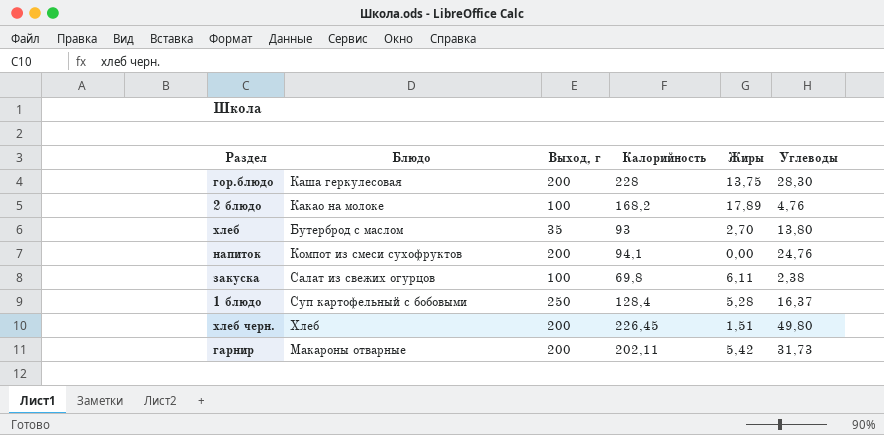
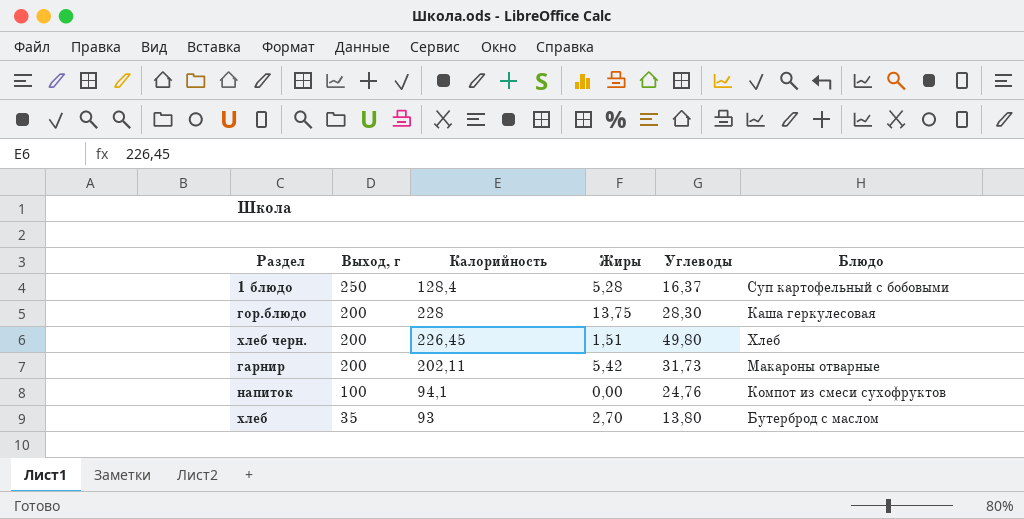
row order: none -> Выход, г descending
column Блюдо | position: 2 -> 6
row 2 блюдо: Какао на молоке | 100 | 168,2 | 17,89 | 4,76 -> none
row закуска: Салат из свежих огурцов | 100 | 69,8 | 6,11 | 2,38 -> none
напиток | Выход, г: 200 -> 100

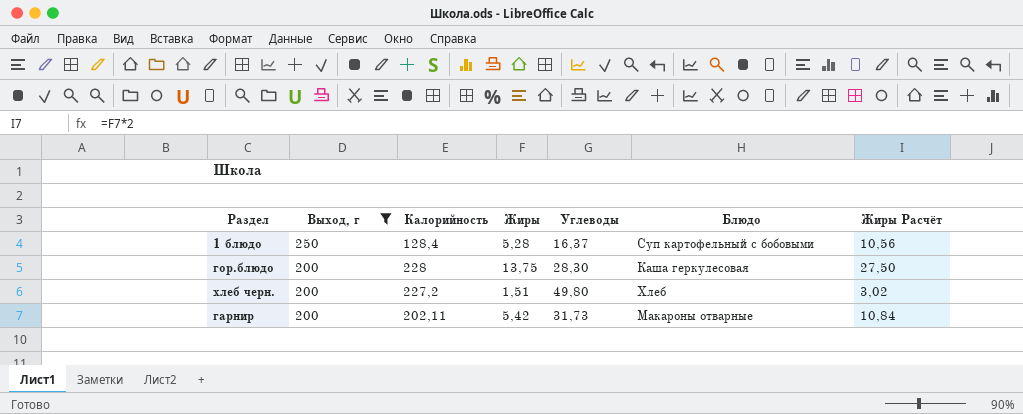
filter: none -> Выход, г >= 200
column Жиры Расчёт | formula: none -> [Жиры] * 2
хлеб черн. | Калорийность: 226,45 -> 227,2

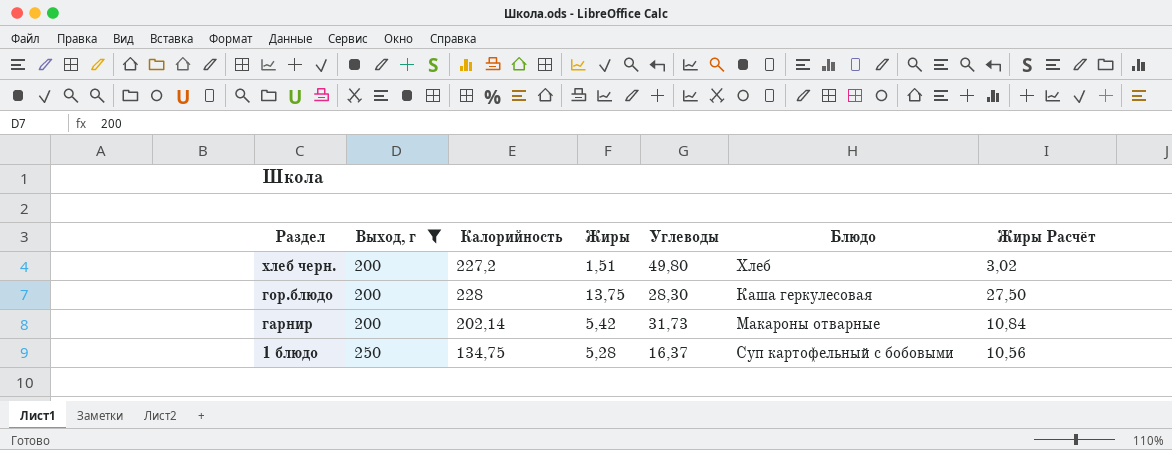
row order: Выход, г descending -> Раздел descending
гарнир | Калорийность: 202,11 -> 202,14
1 блюдо | Калорийность: 128,4 -> 134,75

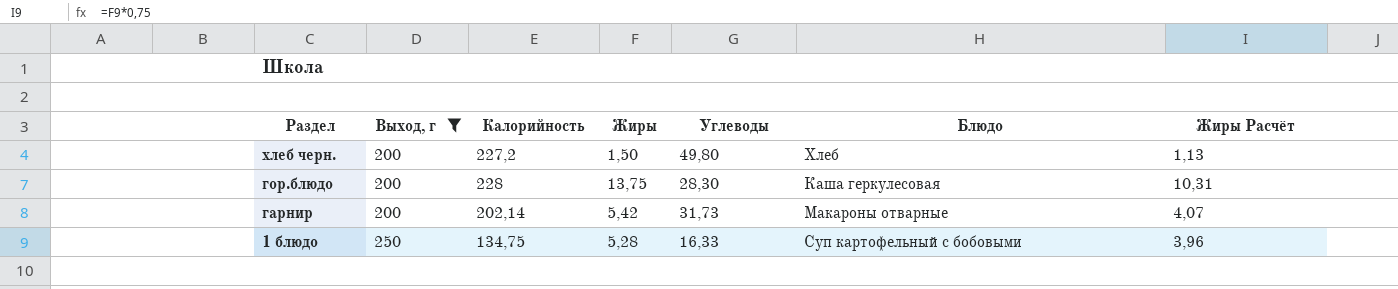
column Жиры Расчёт | formula: [Жиры] * 2 -> [Жиры] * 0,75
хлеб черн. | Жиры: 1,51 -> 1,50
1 блюдо | Углеводы: 16,37 -> 16,33

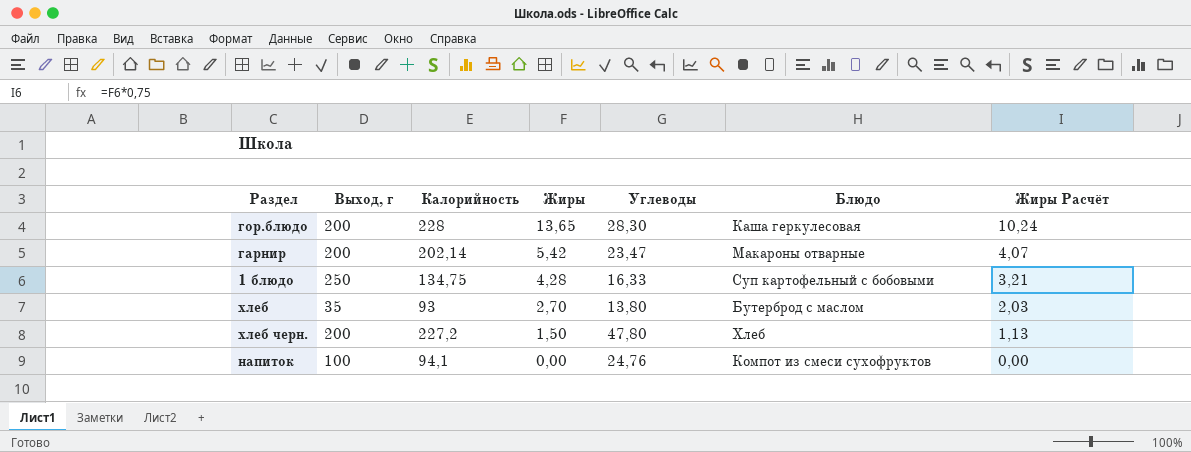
filter: Выход, г >= 200 -> none
row order: Раздел descending -> Жиры descending
гор.блюдо | Жиры: 13,75 -> 13,65
гор.блюдо | Жиры Расчёт: 10,31 -> 10,24
гарнир | Углеводы: 31,73 -> 23,47
1 блюдо | Жиры: 5,28 -> 4,28
1 блюдо | Жиры Расчёт: 3,96 -> 3,21
хлеб черн. | Углеводы: 49,80 -> 47,80

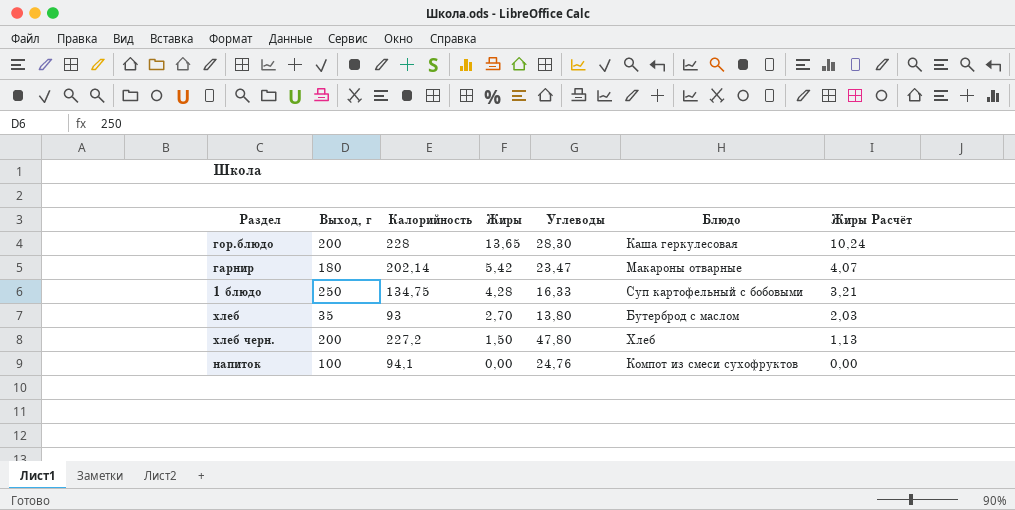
гарнир | Выход, г: 200 -> 180

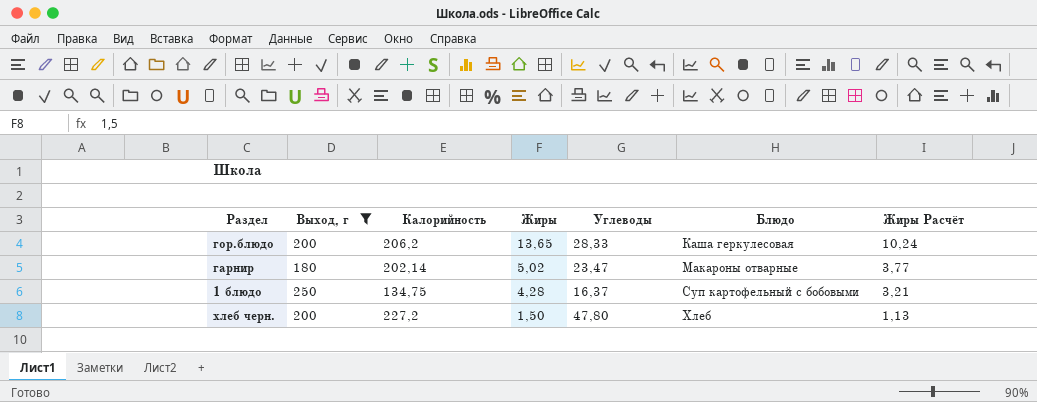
filter: none -> Выход, г >= 180
гор.блюдо | Калорийность: 228 -> 206,2
гор.блюдо | Углеводы: 28,30 -> 28,33
гарнир | Жиры: 5,42 -> 5,02
гарнир | Жиры Расчёт: 4,07 -> 3,77
1 блюдо | Углеводы: 16,33 -> 16,37

